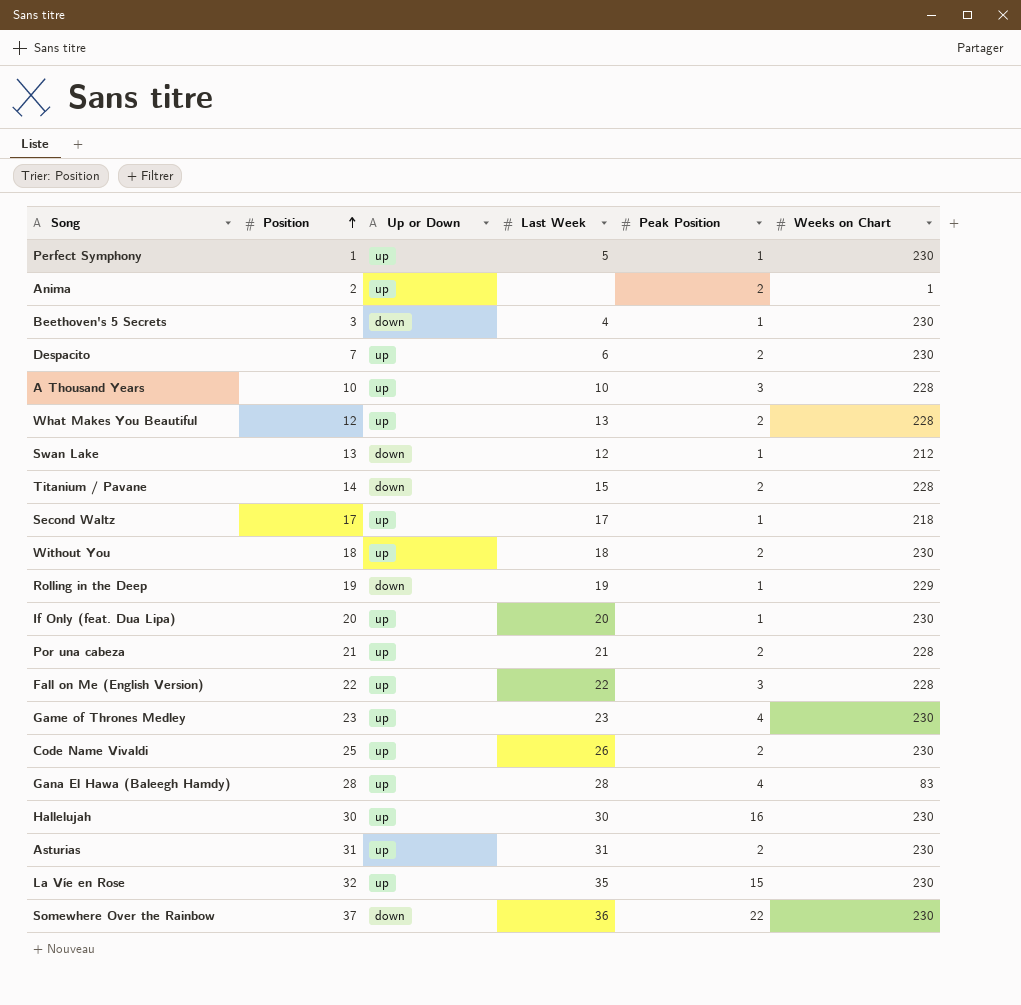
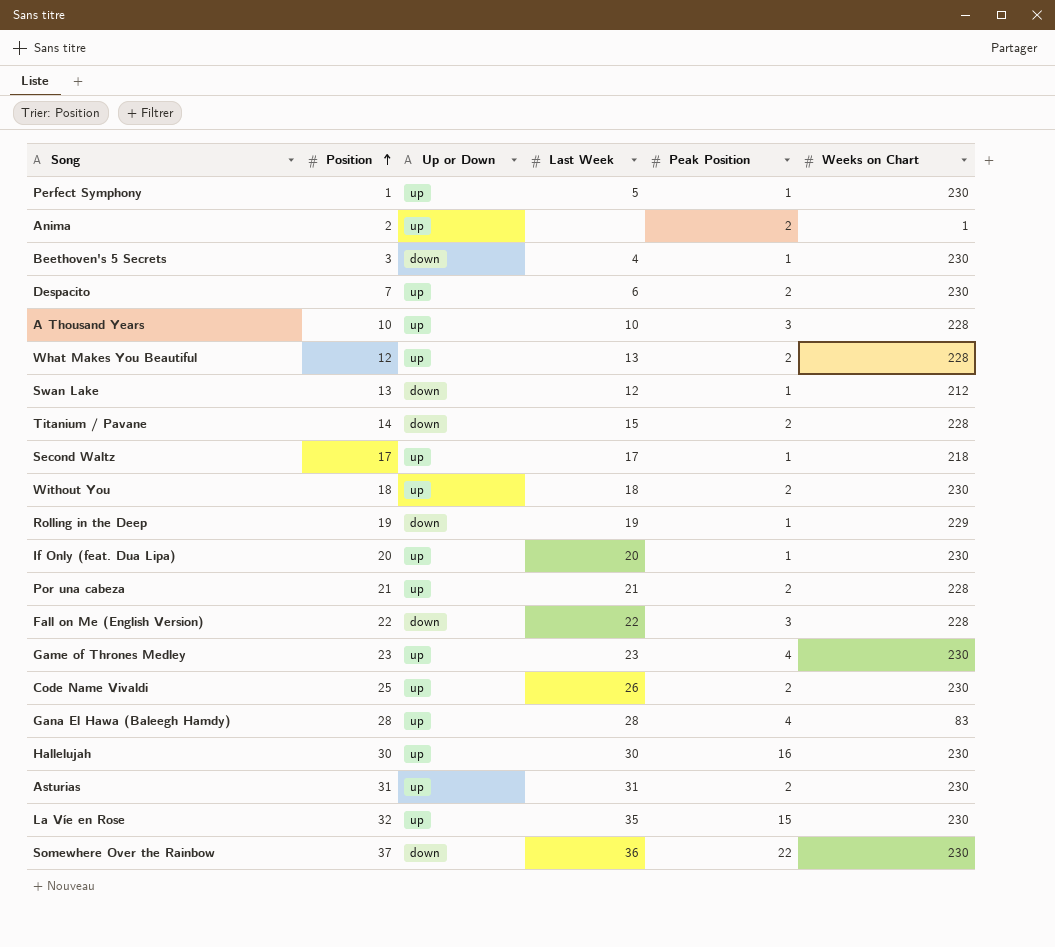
Fall on Me (English Version) | Up or Down: up -> down

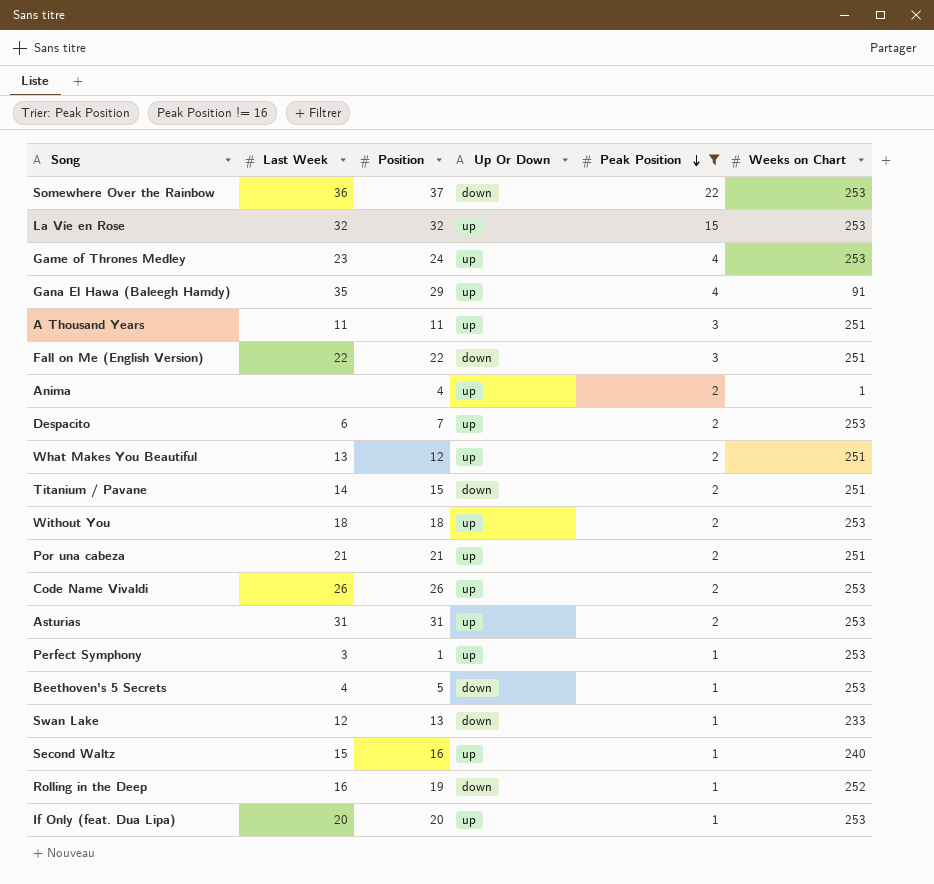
filter: none -> Peak Position != 16
row order: Position ascending -> Peak Position descending
column Last Week | position: 4 -> 2
column name: Up or Down -> Up Or Down
Somewhere Over the Rainbow | Weeks on Chart: 230 -> 253
La Víe en Rose | Last Week: 35 -> 32
La Víe en Rose | Weeks on Chart: 230 -> 253
Game of Thrones Medley | Position: 23 -> 24
Game of Thrones Medley | Weeks on Chart: 230 -> 253
Gana El Hawa (Baleegh Hamdy) | Last Week: 28 -> 35
Gana El Hawa (Baleegh Hamdy) | Position: 28 -> 29
Gana El Hawa (Baleegh Hamdy) | Weeks on Chart: 83 -> 91
A Thousand Years | Last Week: 10 -> 11
A Thousand Years | Position: 10 -> 11
A Thousand Years | Weeks on Chart: 228 -> 251
Fall on Me (English Version) | Weeks on Chart: 228 -> 251
Anima | Position: 2 -> 4
Despacito | Weeks on Chart: 230 -> 253
What Makes You Beautiful | Weeks on Chart: 228 -> 251
Titanium / Pavane | Last Week: 15 -> 14
Titanium / Pavane | Position: 14 -> 15
Titanium / Pavane | Weeks on Chart: 228 -> 251
Without You | Weeks on Chart: 230 -> 253
Por una cabeza | Weeks on Chart: 228 -> 251
Code Name Vivaldi | Position: 25 -> 26
Code Name Vivaldi | Weeks on Chart: 230 -> 253
Asturias | Weeks on Chart: 230 -> 253
Perfect Symphony | Last Week: 5 -> 3
Perfect Symphony | Weeks on Chart: 230 -> 253
Beethoven's 5 Secrets | Position: 3 -> 5
Beethoven's 5 Secrets | Weeks on Chart: 230 -> 253
Swan Lake | Weeks on Chart: 212 -> 233
Second Waltz | Last Week: 17 -> 15
Second Waltz | Position: 17 -> 16
Second Waltz | Weeks on Chart: 218 -> 240
Rolling in the Deep | Last Week: 19 -> 16
Rolling in the Deep | Weeks on Chart: 229 -> 252
If Only (feat. Dua Lipa) | Weeks on Chart: 230 -> 253

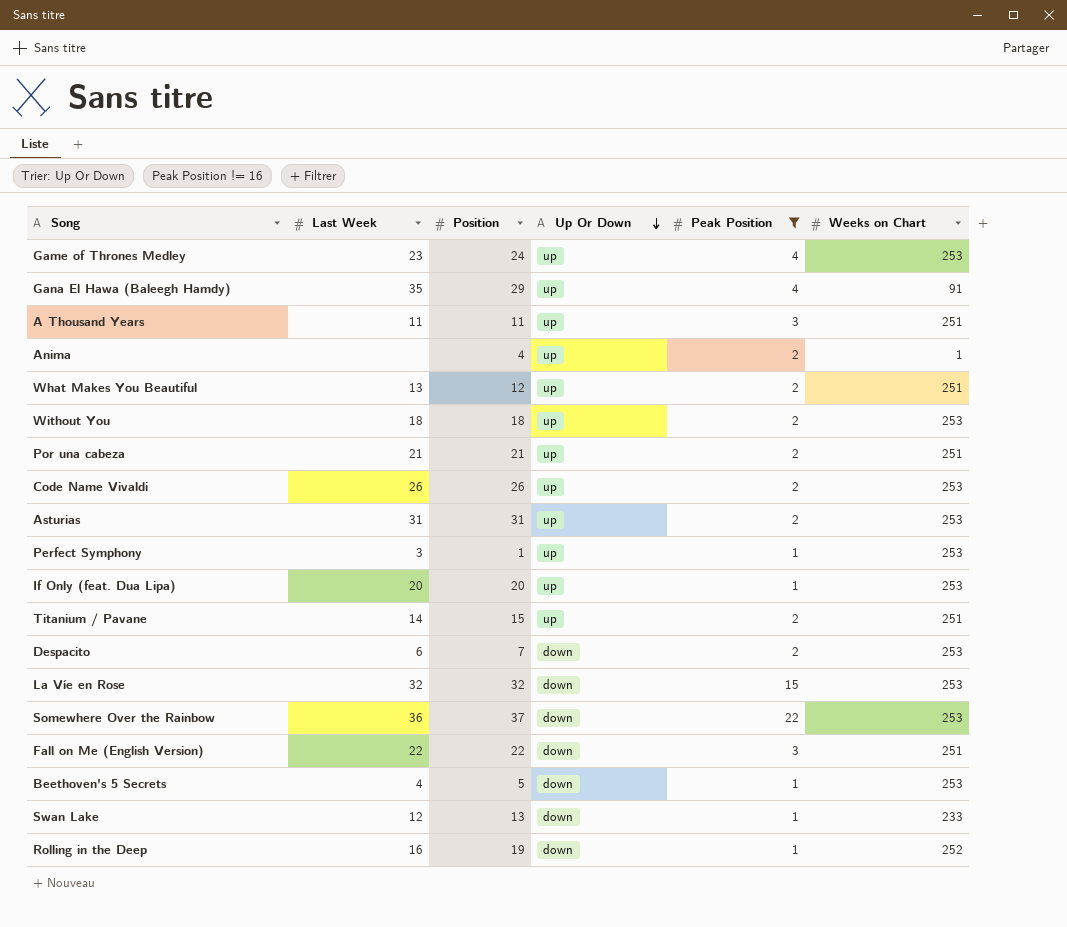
row order: Peak Position descending -> Up Or Down descending
row Second Waltz: 15 | 16 | up | 1 | 240 -> none
Titanium / Pavane | Up Or Down: down -> up
Despacito | Up Or Down: up -> down
La Víe en Rose | Up Or Down: up -> down

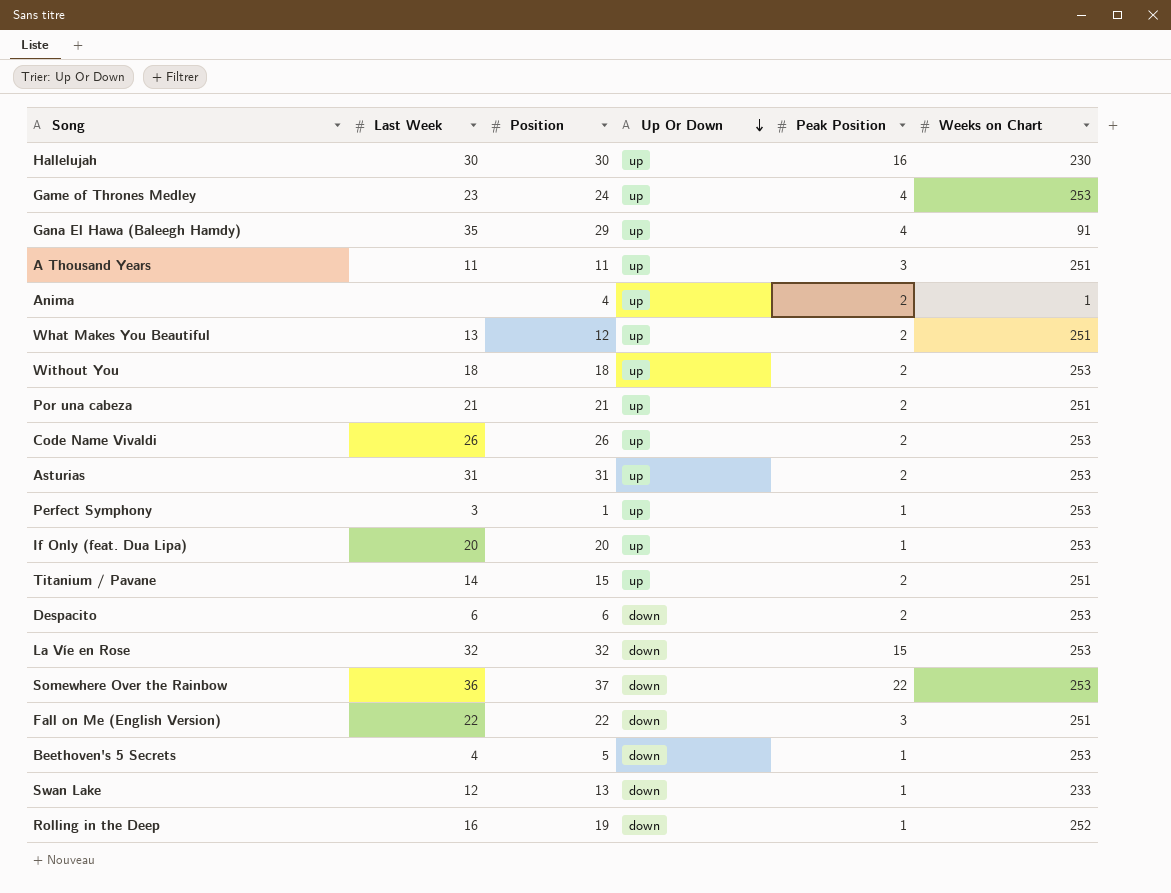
filter: Peak Position != 16 -> none
Despacito | Position: 7 -> 6

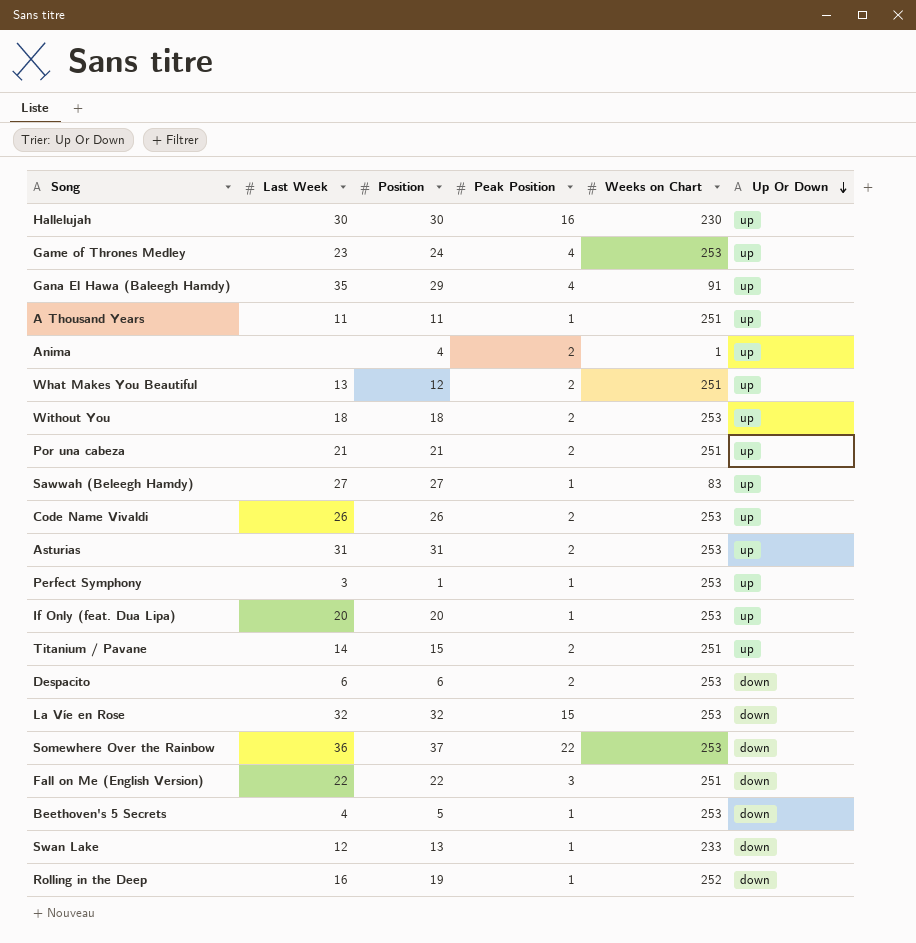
column Up Or Down | position: 4 -> 6
A Thousand Years | Peak Position: 3 -> 1
row Sawwah (Beleegh Hamdy): none -> 27 | 27 | 1 | 83 | up

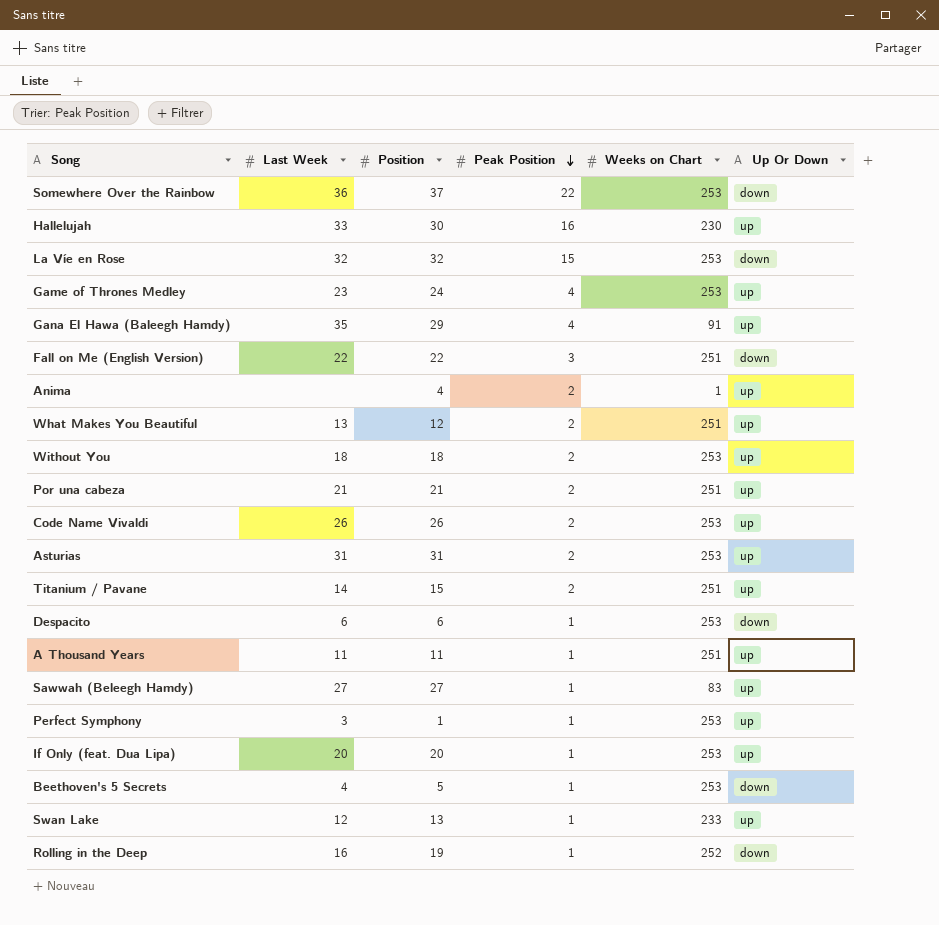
row order: Up Or Down descending -> Peak Position descending
Hallelujah | Last Week: 30 -> 33
Despacito | Peak Position: 2 -> 1
Swan Lake | Up Or Down: down -> up

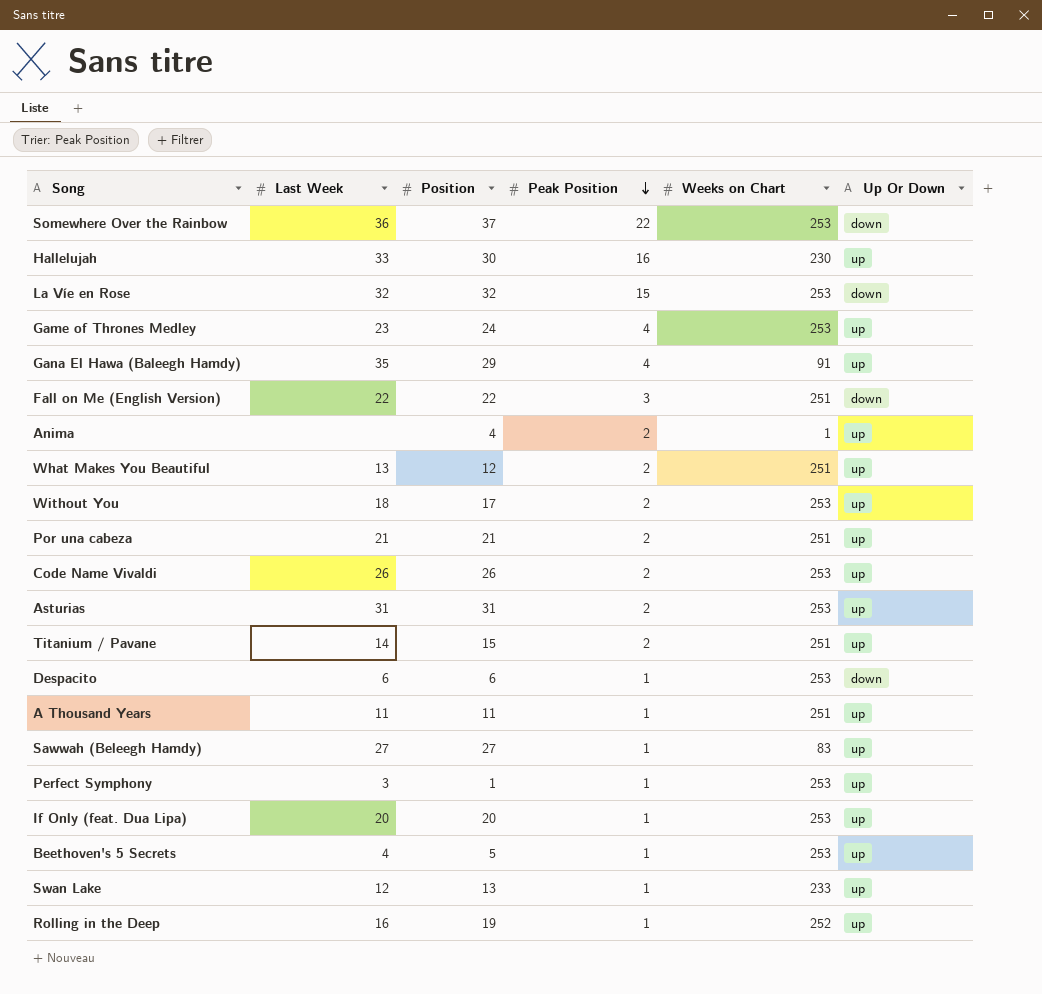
Without You | Position: 18 -> 17
Beethoven's 5 Secrets | Up Or Down: down -> up
Rolling in the Deep | Up Or Down: down -> up

